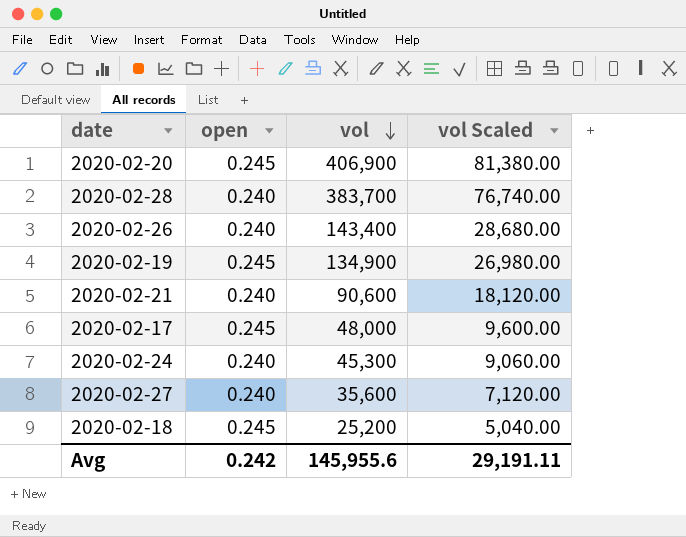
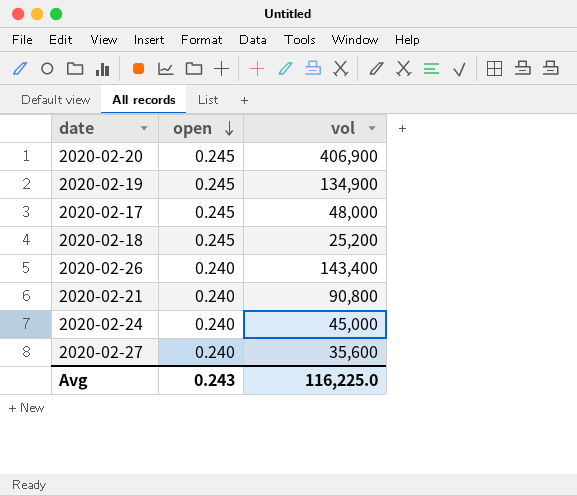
row order: vol descending -> open descending
column vol Scaled | formula: [vol] * 0.2 -> none
row 2020-02-28: 0.240 | 383,700 | 76,740.00 -> none
2020-02-21 | vol: 90,600 -> 90,800
2020-02-24 | vol: 45,300 -> 45,000
Avg | open: 0.242 -> 0.243
Avg | vol: 145,955.6 -> 116,225.0

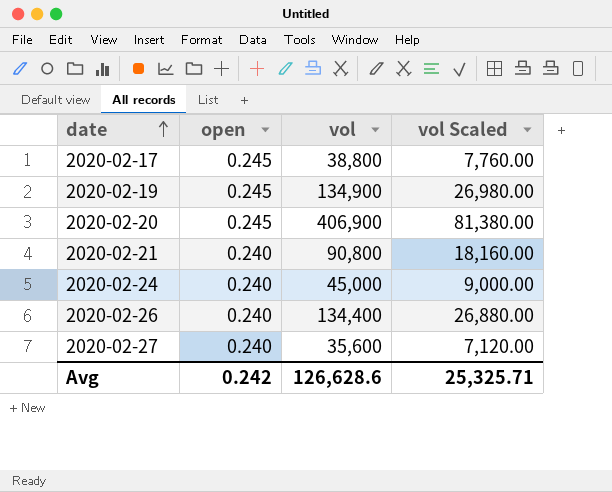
row order: open descending -> date ascending
column vol Scaled | formula: none -> [vol] * 0.2
row 2020-02-18: 0.245 | 25,200 -> none
2020-02-17 | vol: 48,000 -> 38,800
2020-02-26 | vol: 143,400 -> 134,400
Avg | open: 0.243 -> 0.242
Avg | vol: 116,225.0 -> 126,628.6

